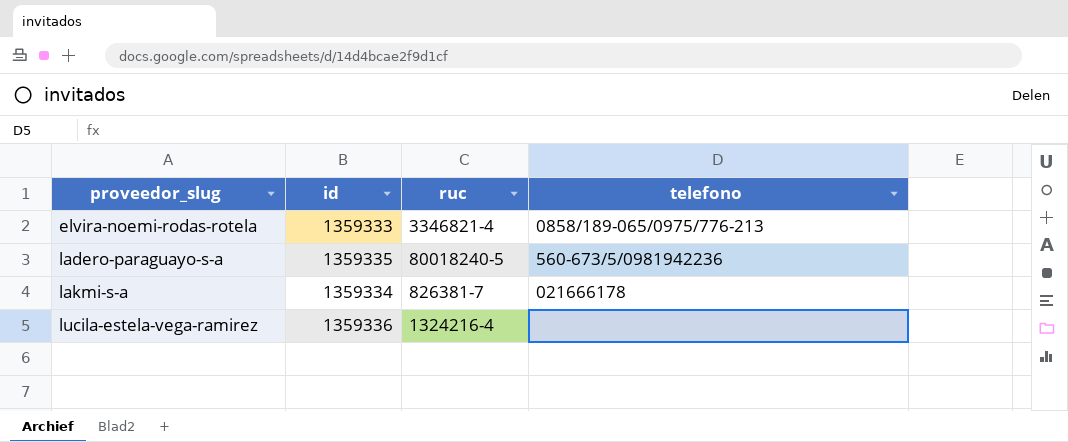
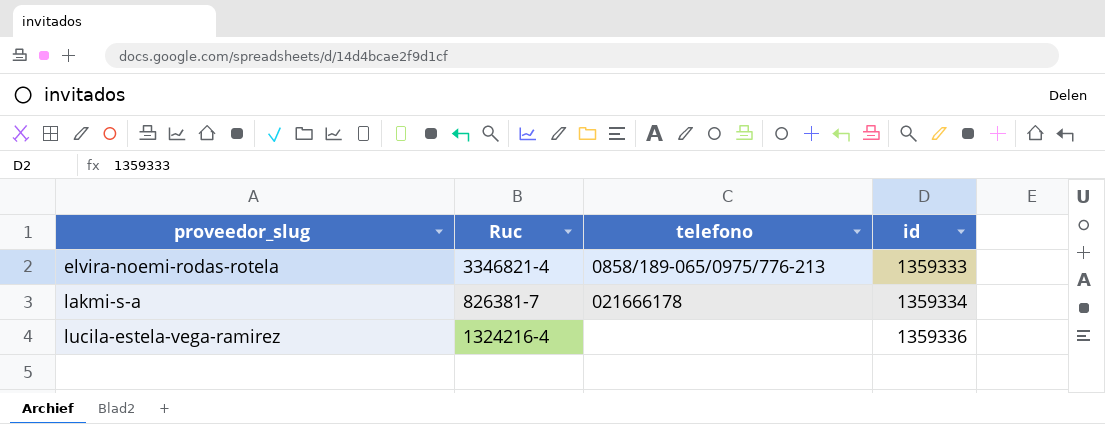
column name: ruc -> Ruc
column id | position: 2 -> 4
row ladero-paraguayo-s-a: 1359335 | 80018240-5 | 560-673/5/0981942236 -> none

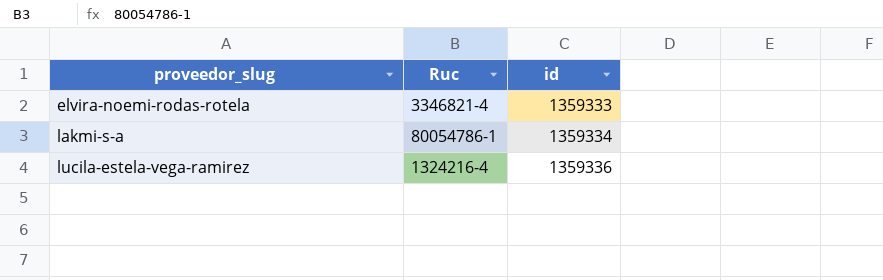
column telefono | position: 3 -> none
lakmi-s-a | Ruc: 826381-7 -> 80054786-1

